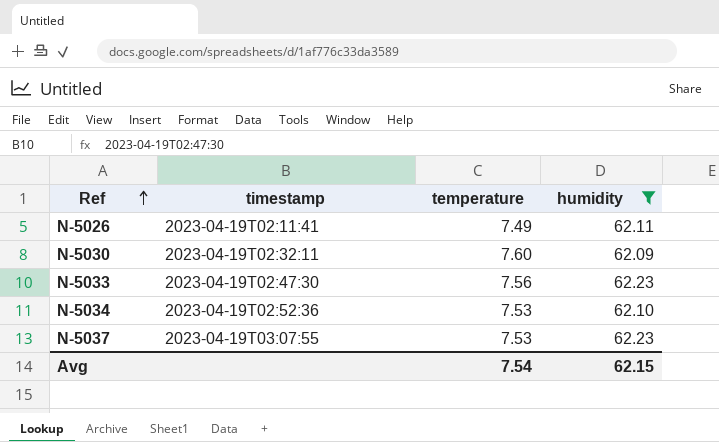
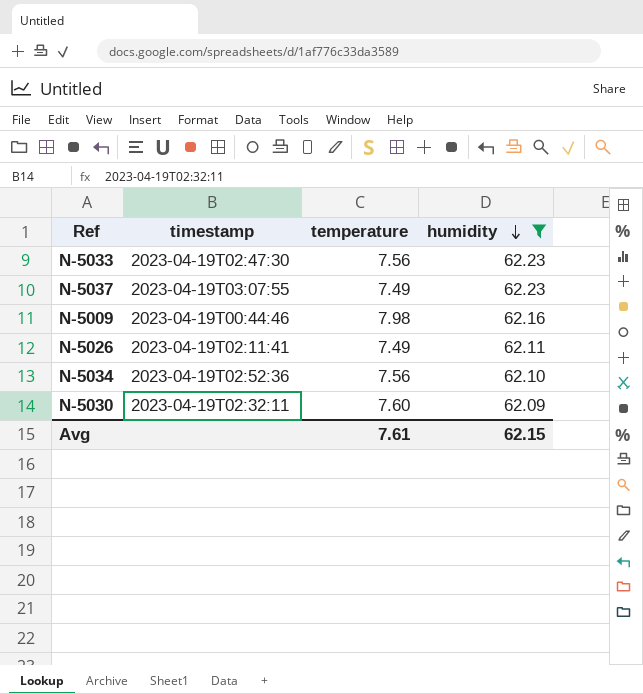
row order: Ref ascending -> humidity descending
N-5037 | temperature: 7.53 -> 7.49
row N-5009: none -> 2023-04-19T00:44:46 | 7.98 | 62.16
N-5034 | temperature: 7.53 -> 7.56
Avg | temperature: 7.54 -> 7.61

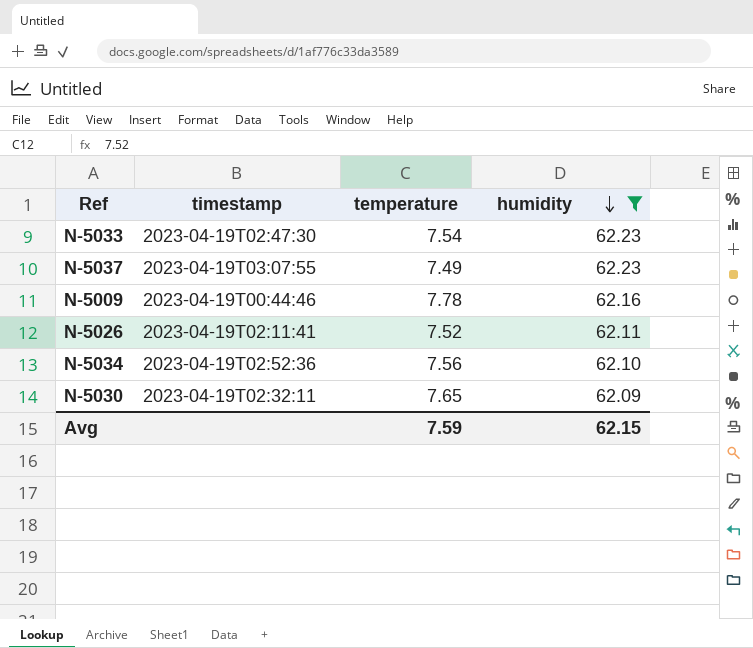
N-5033 | temperature: 7.56 -> 7.54
N-5009 | temperature: 7.98 -> 7.78
N-5026 | temperature: 7.49 -> 7.52
N-5030 | temperature: 7.60 -> 7.65
Avg | temperature: 7.61 -> 7.59

